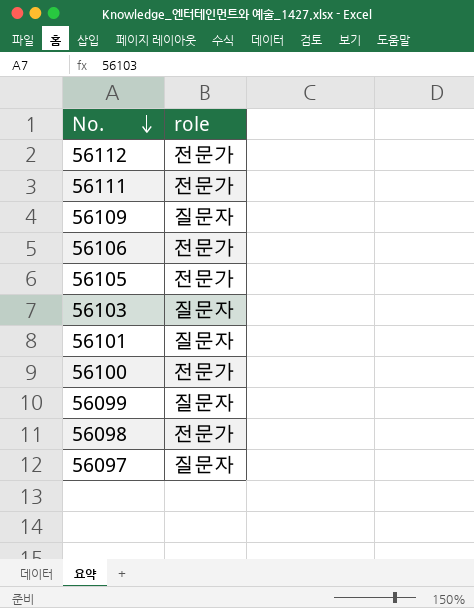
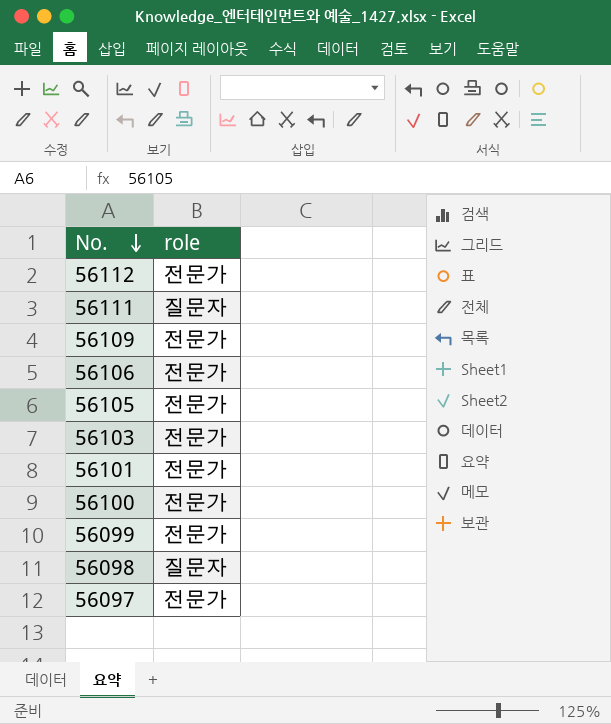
56111 | role: 전문가 -> 질문자
56109 | role: 질문자 -> 전문가
56103 | role: 질문자 -> 전문가
56101 | role: 질문자 -> 전문가
56099 | role: 질문자 -> 전문가
56098 | role: 전문가 -> 질문자
56097 | role: 질문자 -> 전문가

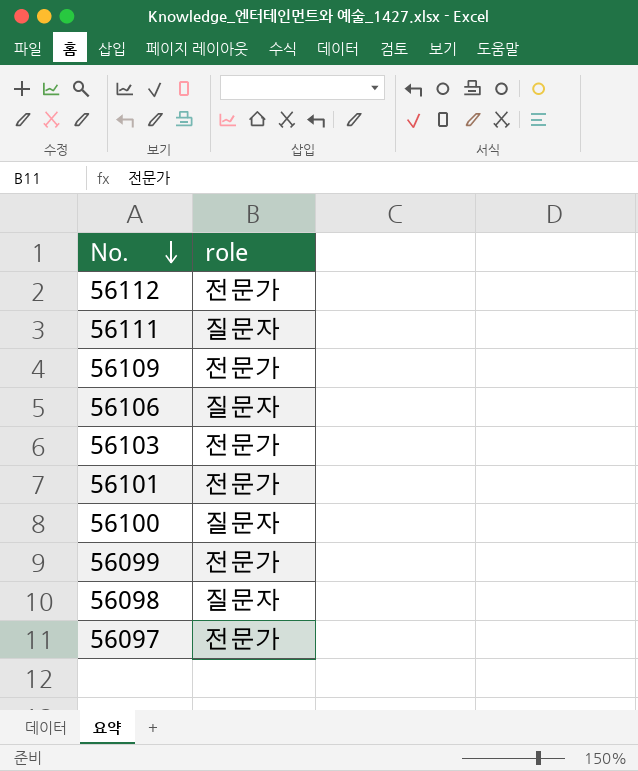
row 56105: 전문가 -> none
56106 | role: 전문가 -> 질문자
56100 | role: 전문가 -> 질문자

